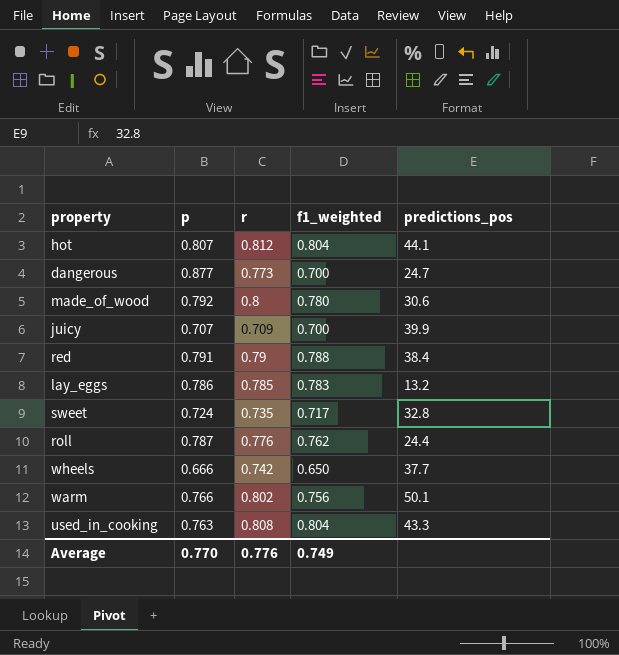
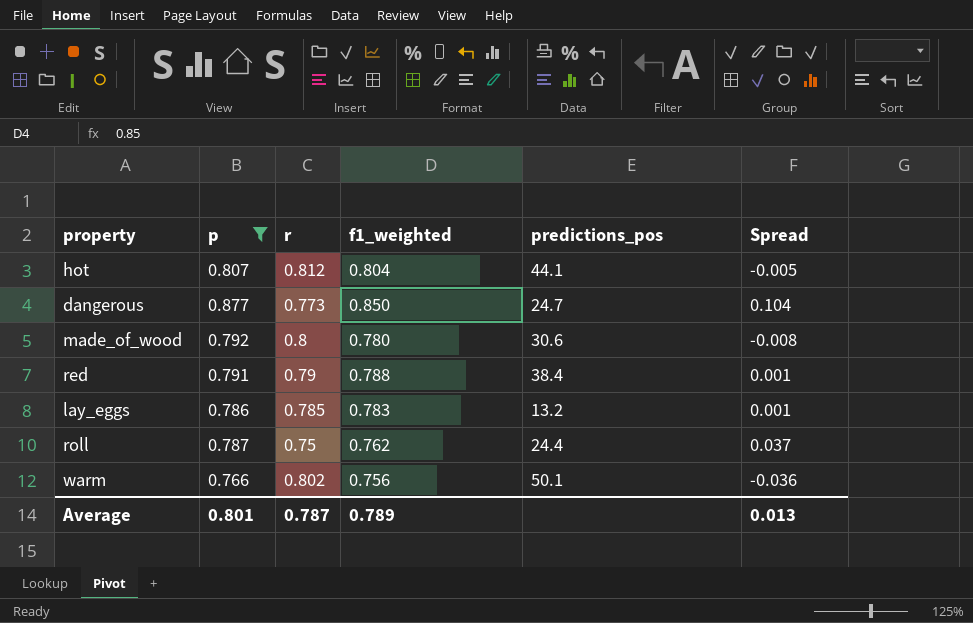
filter: none -> p >= 0.766
column Spread | formula: none -> [p] - [r]
dangerous | f1_weighted: 0.700 -> 0.850
roll | r: 0.776 -> 0.75
Average | p: 0.770 -> 0.801
Average | r: 0.776 -> 0.787
Average | f1_weighted: 0.749 -> 0.789

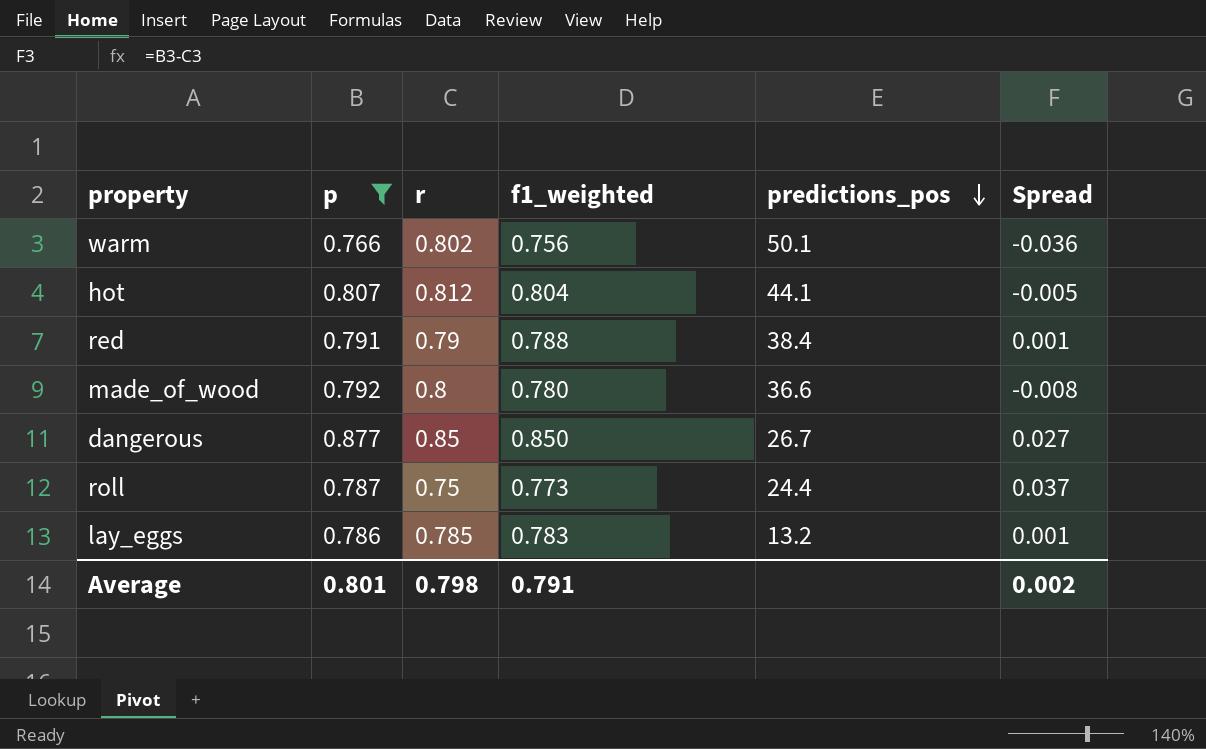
row order: none -> predictions_pos descending
made_of_wood | predictions_pos: 30.6 -> 36.6
dangerous | r: 0.773 -> 0.85
dangerous | predictions_pos: 24.7 -> 26.7
dangerous | Spread: 0.104 -> 0.027
roll | f1_weighted: 0.762 -> 0.773
Average | r: 0.787 -> 0.798
Average | f1_weighted: 0.789 -> 0.791
Average | Spread: 0.013 -> 0.002

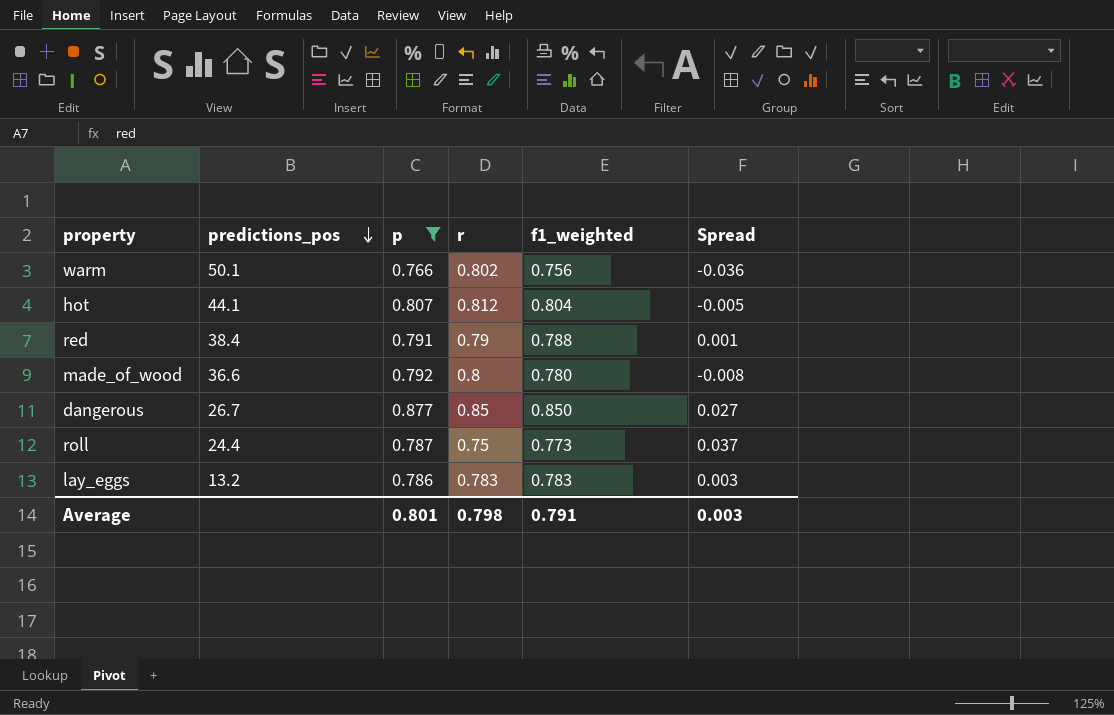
column predictions_pos | position: 5 -> 2
lay_eggs | r: 0.785 -> 0.783
lay_eggs | Spread: 0.001 -> 0.003
Average | Spread: 0.002 -> 0.003

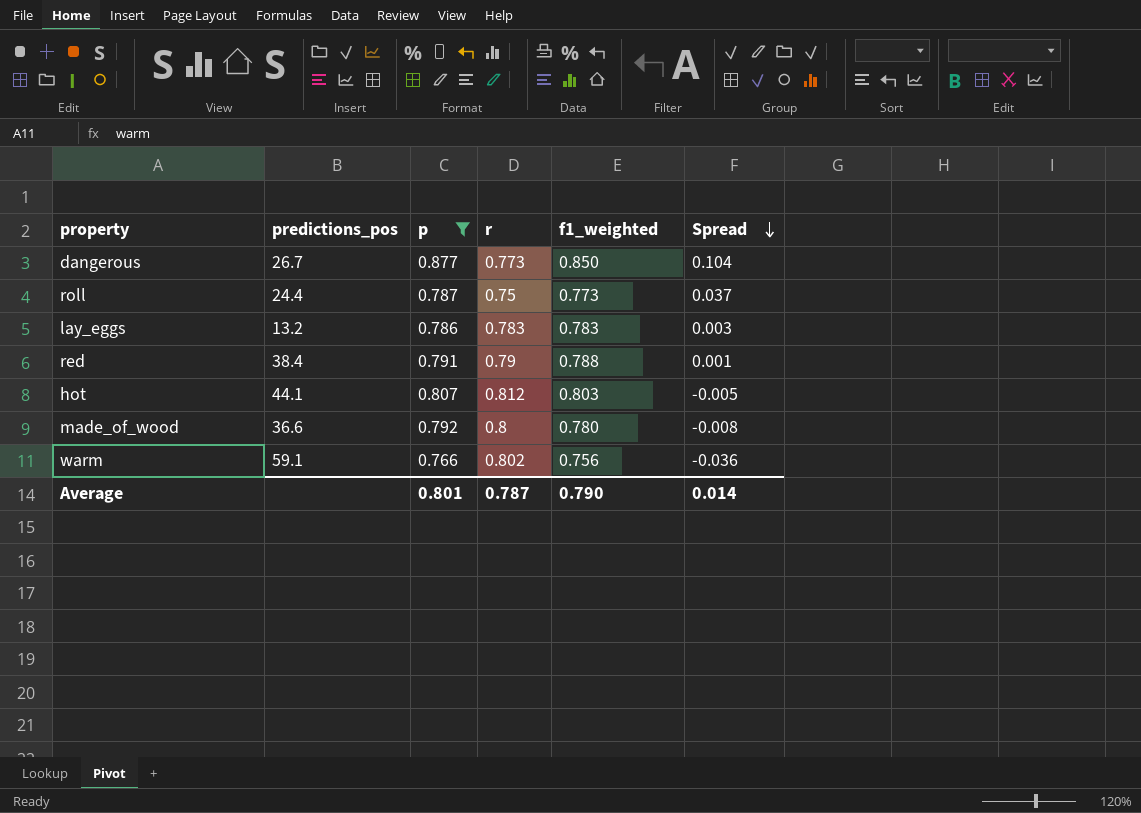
row order: predictions_pos descending -> Spread descending
dangerous | r: 0.85 -> 0.773
dangerous | Spread: 0.027 -> 0.104
hot | f1_weighted: 0.804 -> 0.803
warm | predictions_pos: 50.1 -> 59.1
Average | r: 0.798 -> 0.787
Average | f1_weighted: 0.791 -> 0.790
Average | Spread: 0.003 -> 0.014

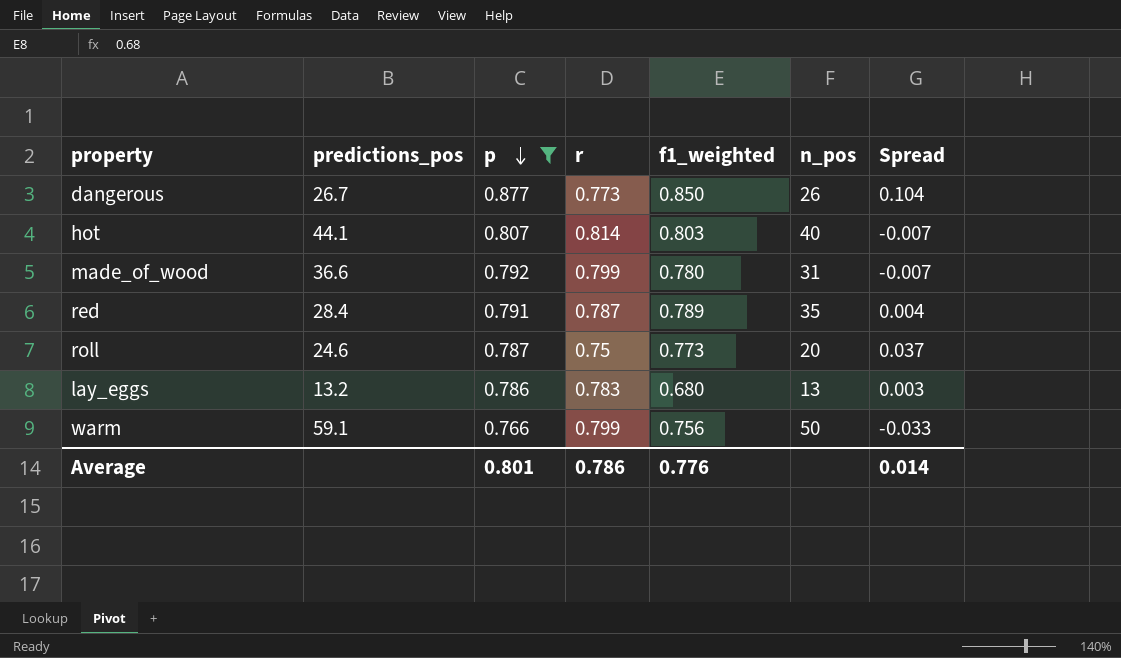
row order: Spread descending -> p descending
column n_pos | position: none -> 6
hot | r: 0.812 -> 0.814
hot | Spread: -0.005 -> -0.007
made_of_wood | r: 0.8 -> 0.799
made_of_wood | Spread: -0.008 -> -0.007
red | predictions_pos: 38.4 -> 28.4
red | r: 0.79 -> 0.787
red | f1_weighted: 0.788 -> 0.789
red | Spread: 0.001 -> 0.004
roll | predictions_pos: 24.4 -> 24.6
lay_eggs | f1_weighted: 0.783 -> 0.680
warm | r: 0.802 -> 0.799
warm | Spread: -0.036 -> -0.033
Average | r: 0.787 -> 0.786
Average | f1_weighted: 0.790 -> 0.776

